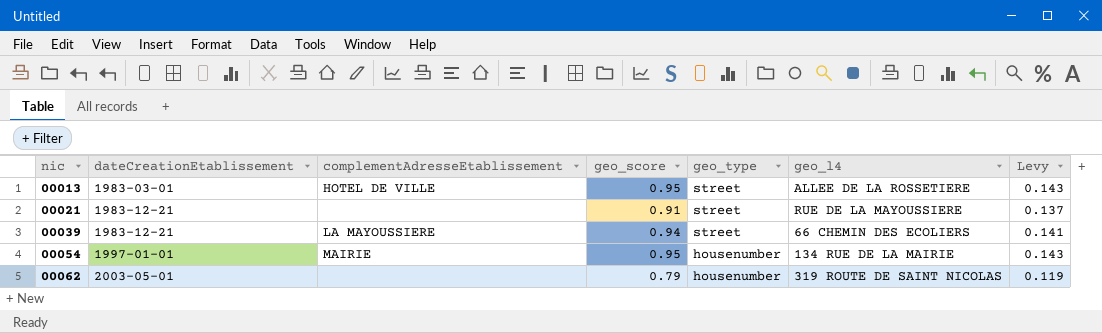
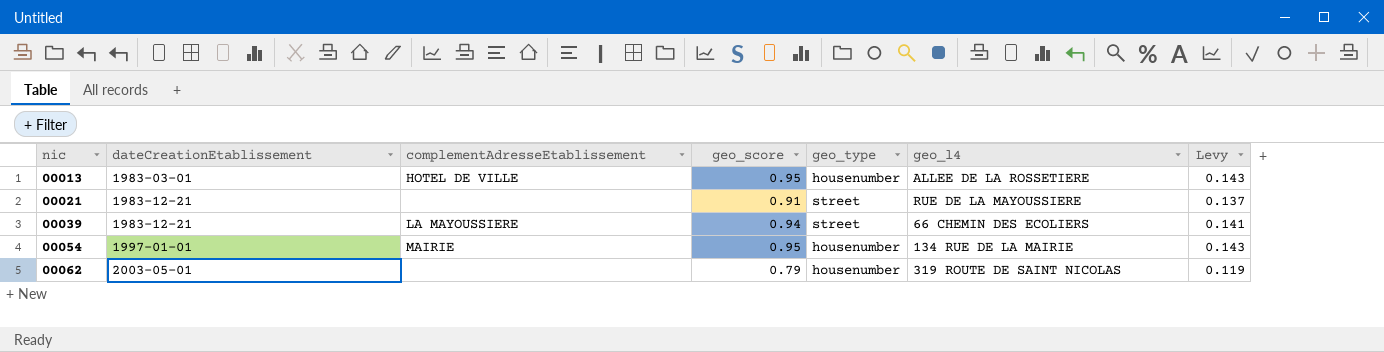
00013 | geo_type: street -> housenumber

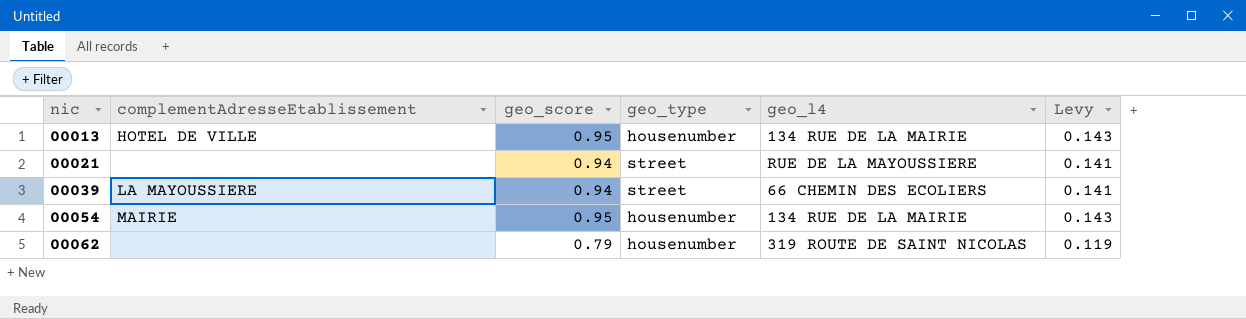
column dateCreationEtablissement | position: 2 -> none
00013 | geo_l4: ALLEE DE LA ROSSETIERE -> 134 RUE DE LA MAIRIE
00021 | geo_score: 0.91 -> 0.94
00021 | Levy: 0.137 -> 0.141

